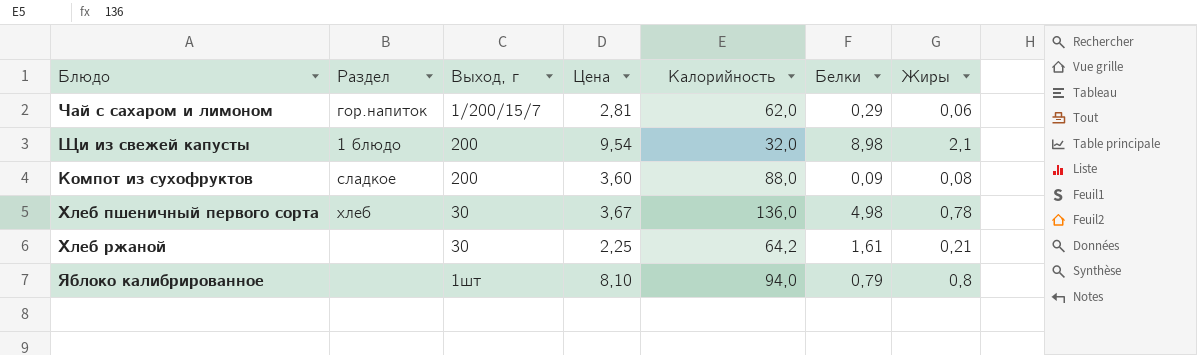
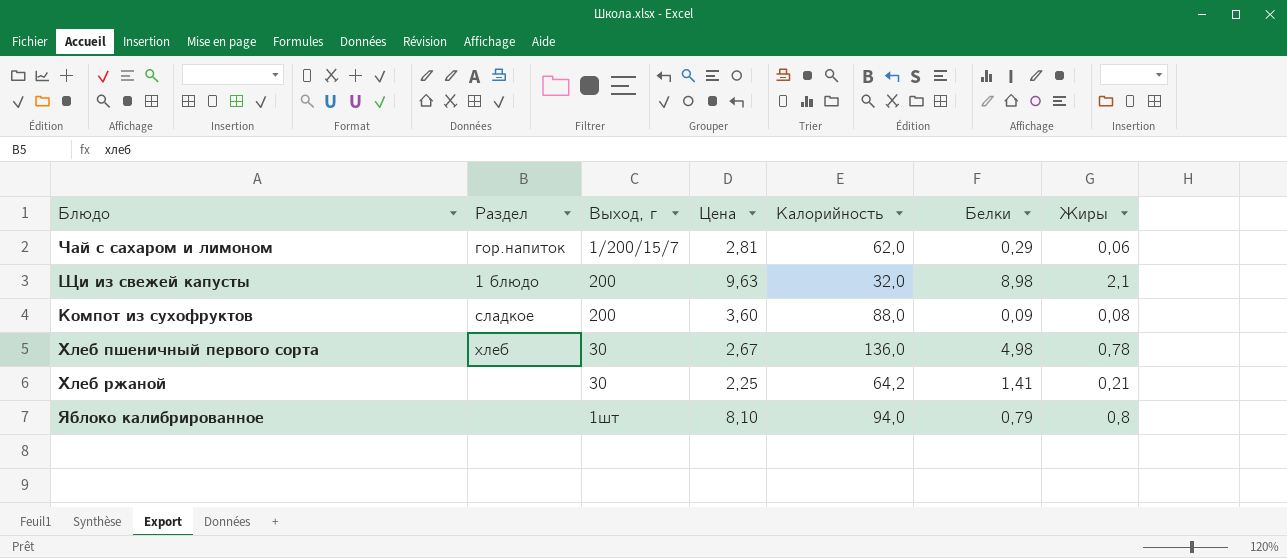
Щи из свежей капусты | Цена: 9,54 -> 9,63
Хлеб пшеничный первого сорта | Цена: 3,67 -> 2,67
Хлеб ржаной | Белки: 1,61 -> 1,41

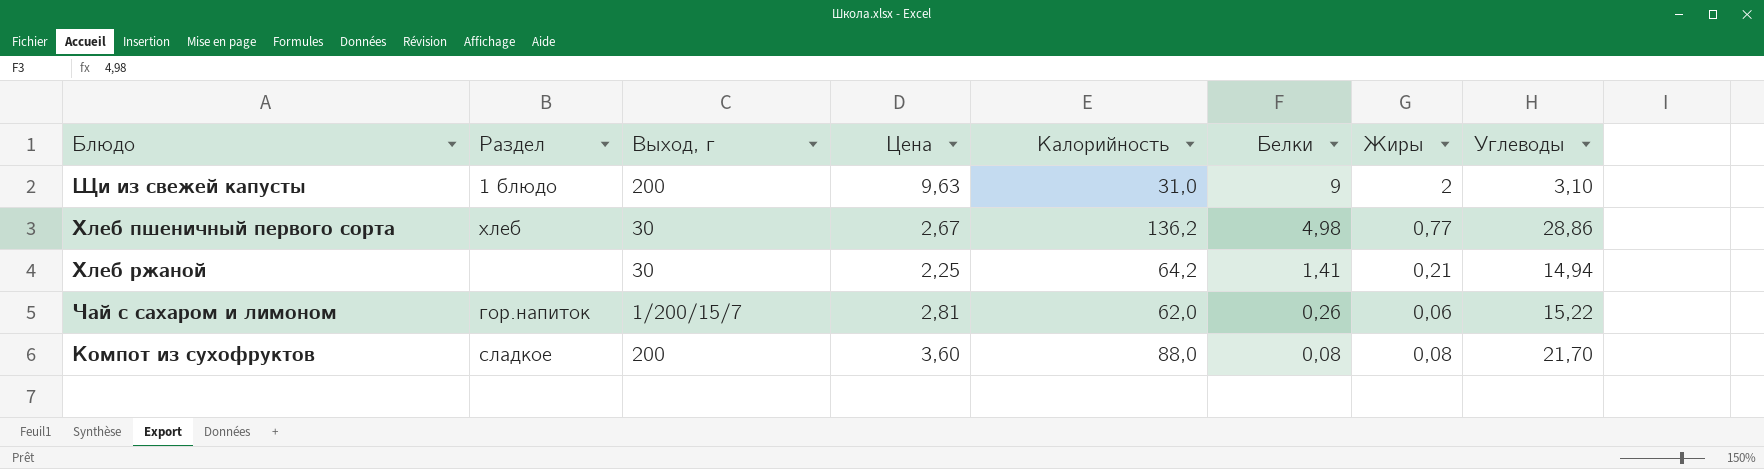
row order: none -> Белки descending
column Углеводы | position: none -> 8
row Яблоко калибрированное: none | 1шт | 8,10 | 94,0 | 0,79 | 0,8 -> none
Щи из свежей капусты | Калорийность: 32,0 -> 31,0
Щи из свежей капусты | Белки: 8,98 -> 9
Щи из свежей капусты | Жиры: 2,1 -> 2
Хлеб пшеничный первого сорта | Калорийность: 136,0 -> 136,2
Хлеб пшеничный первого сорта | Жиры: 0,78 -> 0,77
Чай с сахаром и лимоном | Белки: 0,29 -> 0,26
Компот из сухофруктов | Белки: 0,09 -> 0,08

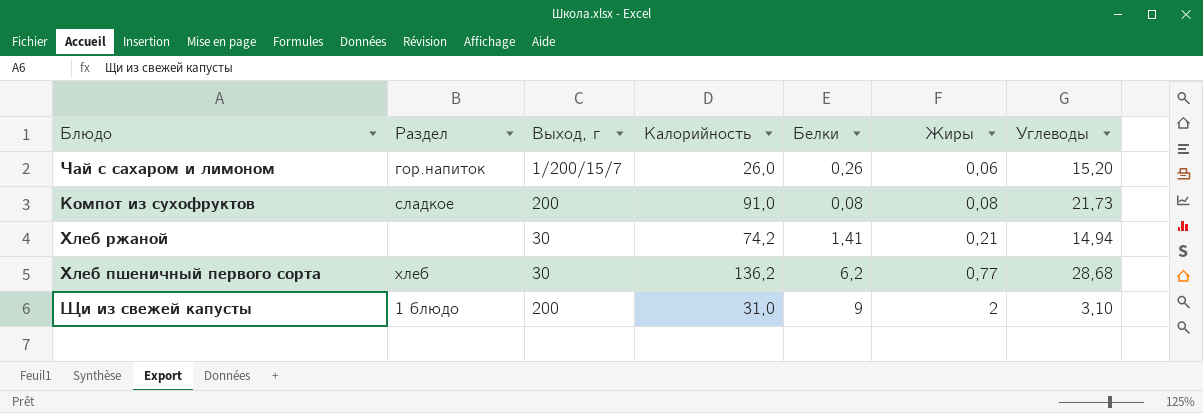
row order: Белки descending -> Жиры ascending
column Цена | position: 4 -> none
Чай с сахаром и лимоном | Калорийность: 62,0 -> 26,0
Чай с сахаром и лимоном | Углеводы: 15,22 -> 15,20
Компот из сухофруктов | Калорийность: 88,0 -> 91,0
Компот из сухофруктов | Углеводы: 21,70 -> 21,73
Хлеб ржаной | Калорийность: 64,2 -> 74,2
Хлеб пшеничный первого сорта | Белки: 4,98 -> 6,2
Хлеб пшеничный первого сорта | Углеводы: 28,86 -> 28,68

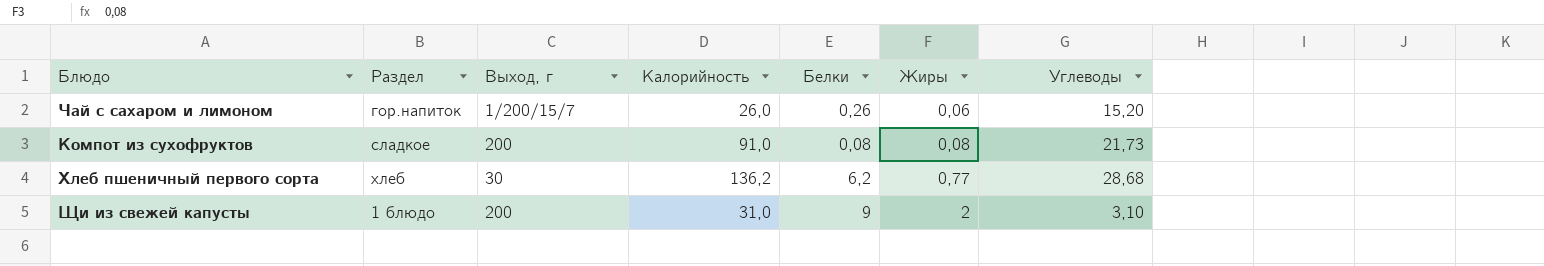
row Хлеб ржаной: none | 30 | 74,2 | 1,41 | 0,21 | 14,94 -> none

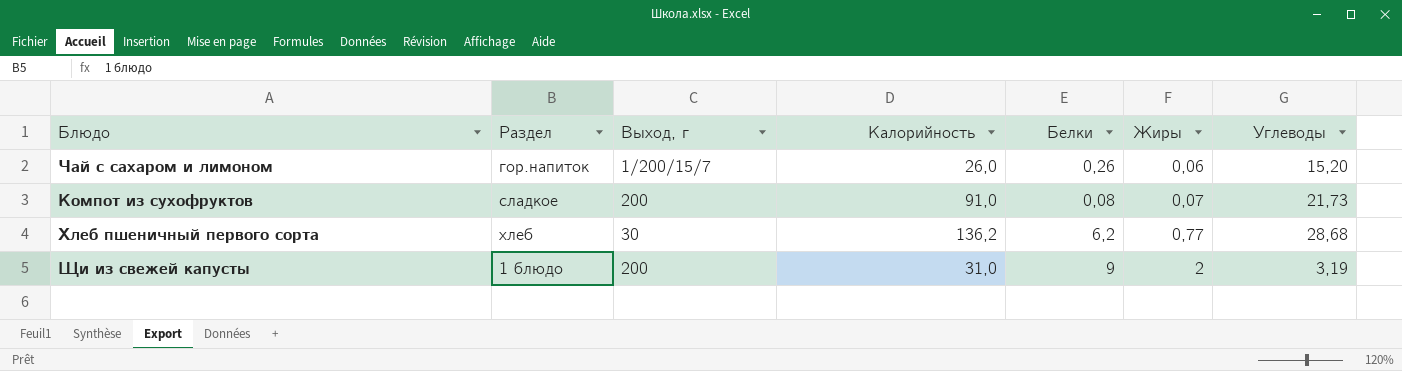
Компот из сухофруктов | Жиры: 0,08 -> 0,07
Щи из свежей капусты | Углеводы: 3,10 -> 3,19

